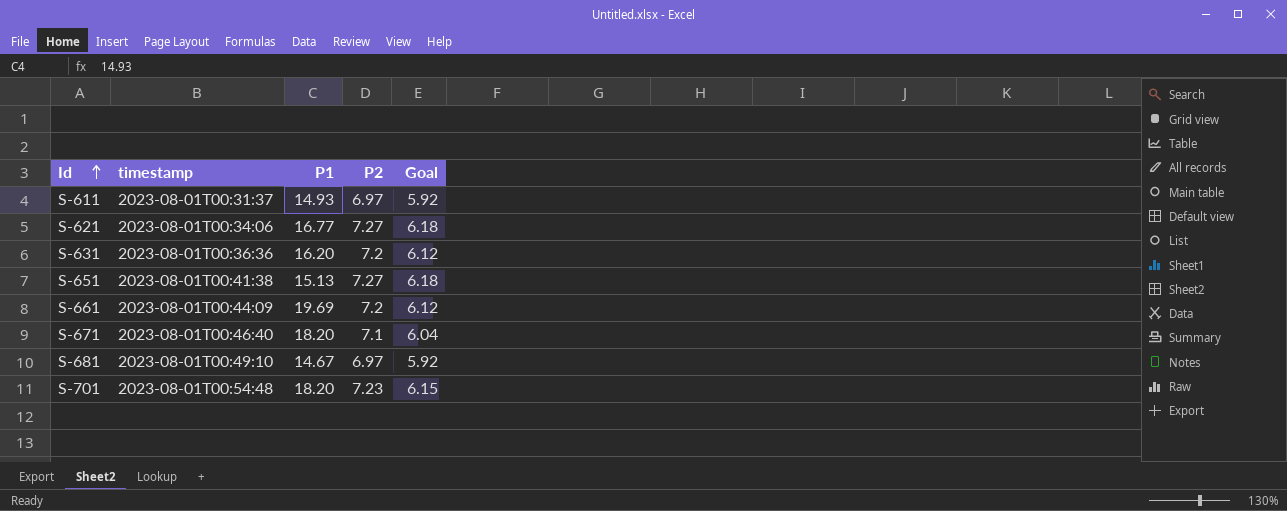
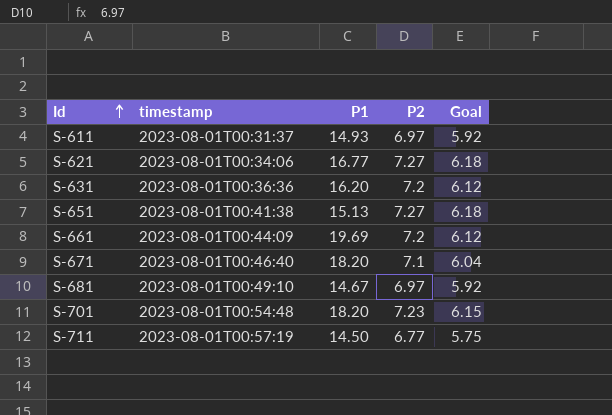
row S-711: none -> 2023-08-01T00:57:19 | 14.50 | 6.77 | 5.75

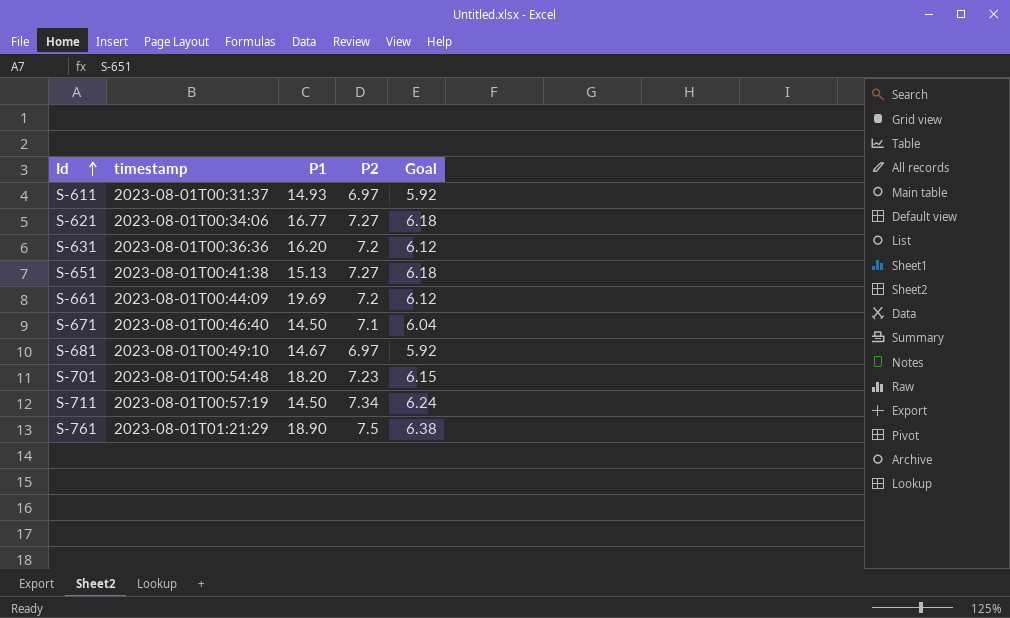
S-671 | P1: 18.20 -> 14.50
S-711 | P2: 6.77 -> 7.34
S-711 | Goal: 5.75 -> 6.24
row S-761: none -> 2023-08-01T01:21:29 | 18.90 | 7.5 | 6.38

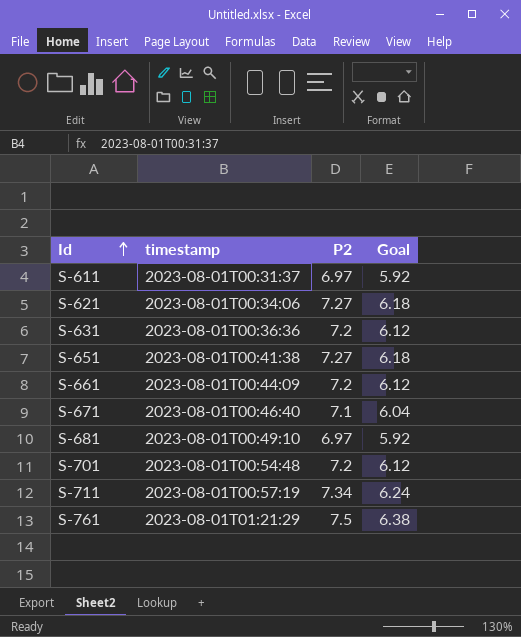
column P1 | position: 3 -> none
S-701 | P2: 7.23 -> 7.2
S-701 | Goal: 6.15 -> 6.12

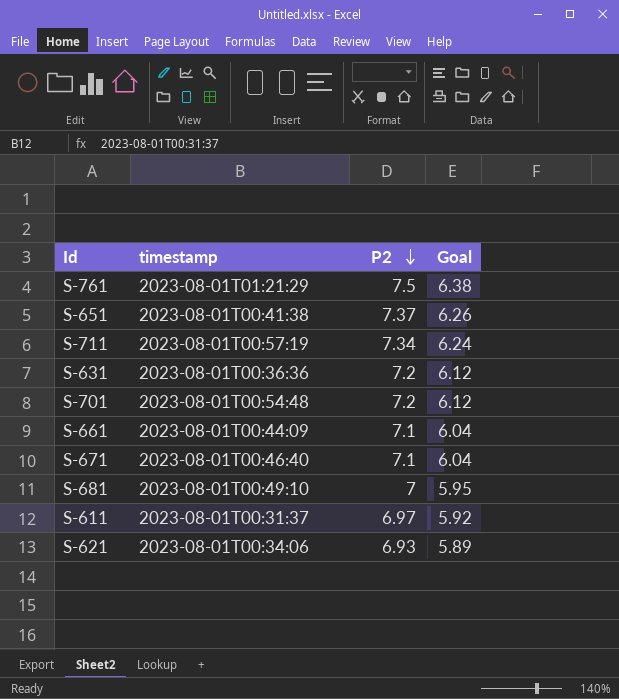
row order: Id ascending -> P2 descending
S-651 | P2: 7.27 -> 7.37
S-651 | Goal: 6.18 -> 6.26
S-661 | P2: 7.2 -> 7.1
S-661 | Goal: 6.12 -> 6.04
S-681 | P2: 6.97 -> 7
S-681 | Goal: 5.92 -> 5.95
S-621 | P2: 7.27 -> 6.93
S-621 | Goal: 6.18 -> 5.89

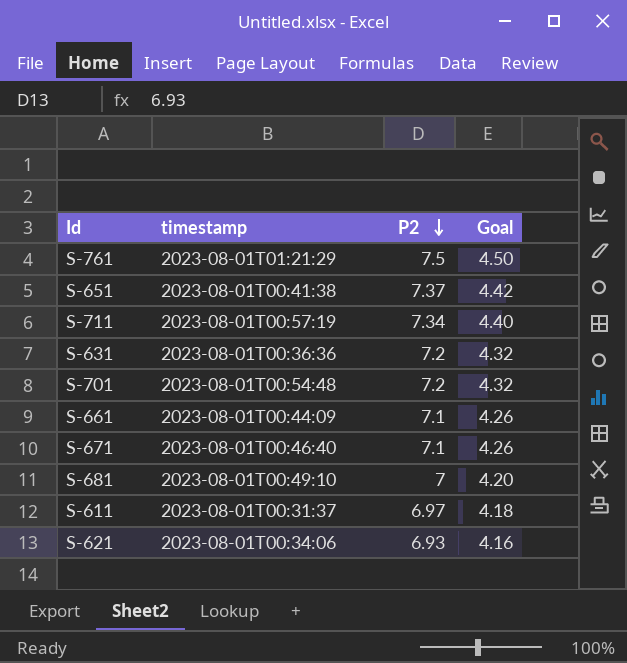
column Goal | formula: [P2] * 0.85 -> [P2] * 0.6

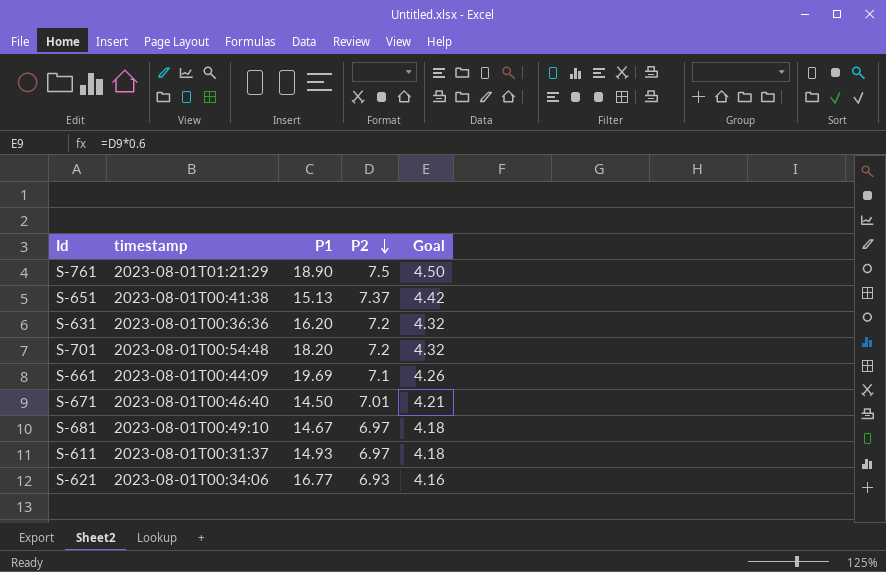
column P1 | position: none -> 3
row S-711: 2023-08-01T00:57:19 | 7.34 | 4.40 -> none
S-671 | P2: 7.1 -> 7.01
S-671 | Goal: 4.26 -> 4.21
S-681 | P2: 7 -> 6.97
S-681 | Goal: 4.20 -> 4.18

